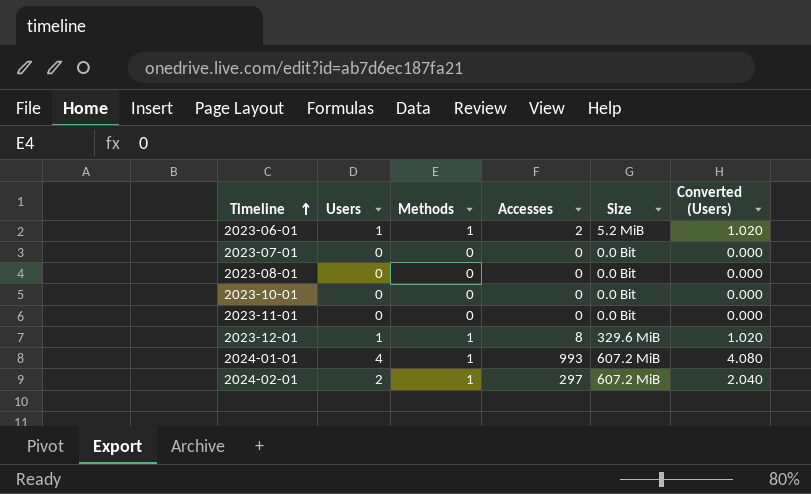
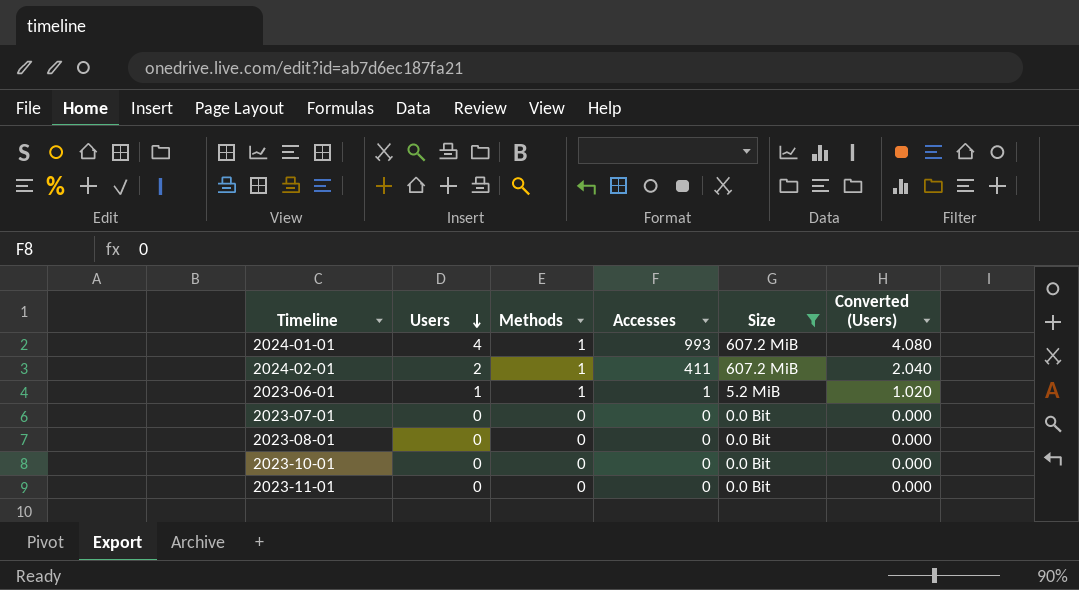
filter: none -> Size != 329.6 MiB
row order: Timeline ascending -> Users descending
2024-02-01 | Accesses: 297 -> 411
2023-06-01 | Accesses: 2 -> 1

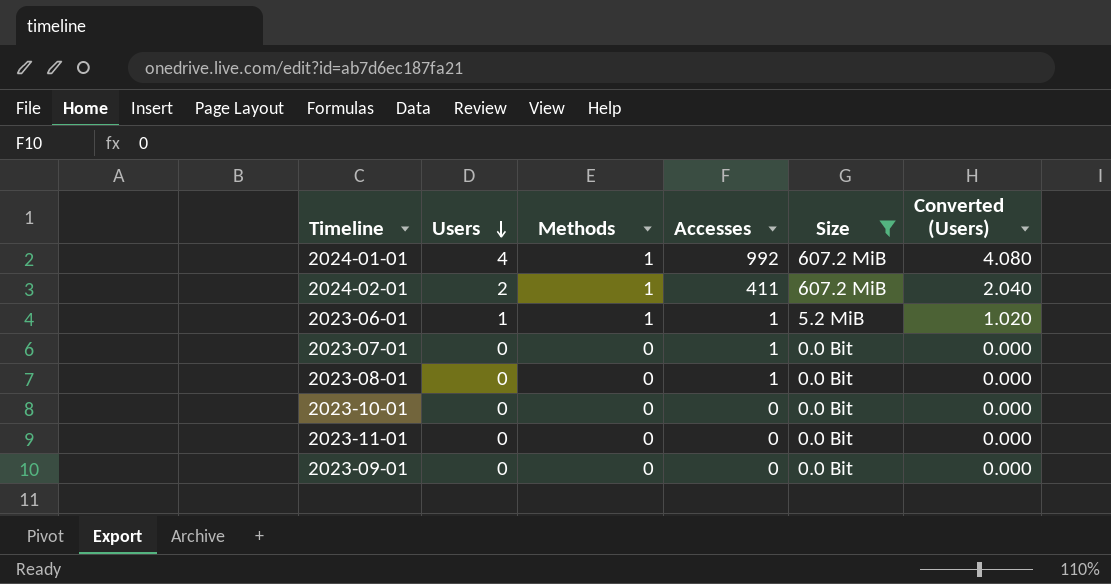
2024-01-01 | Accesses: 993 -> 992
2023-07-01 | Accesses: 0 -> 1
2023-08-01 | Accesses: 0 -> 1
row 2023-09-01: none -> 0 | 0 | 0 | 0.0 Bit | 0.000

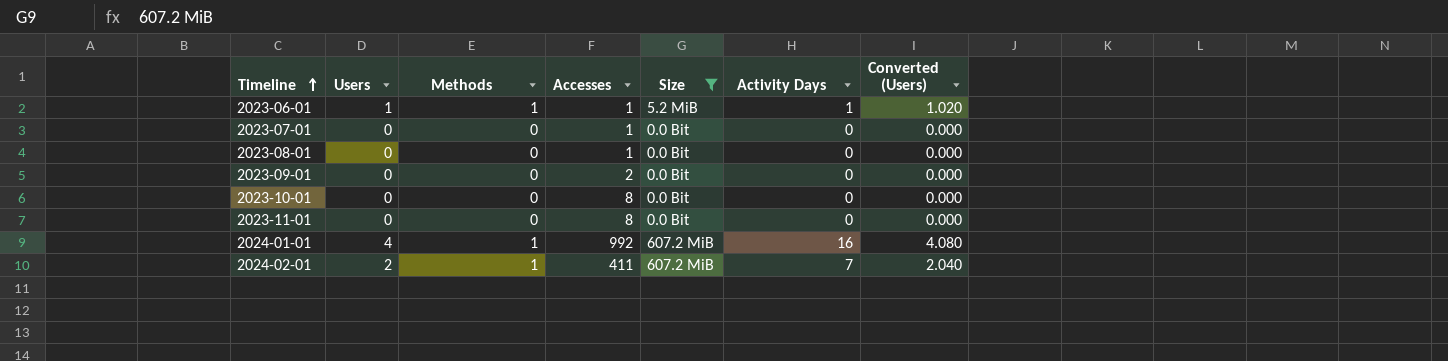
row order: Users descending -> Timeline ascending
column Activity Days | position: none -> 6
2023-09-01 | Accesses: 0 -> 2
2023-10-01 | Accesses: 0 -> 8
2023-11-01 | Accesses: 0 -> 8

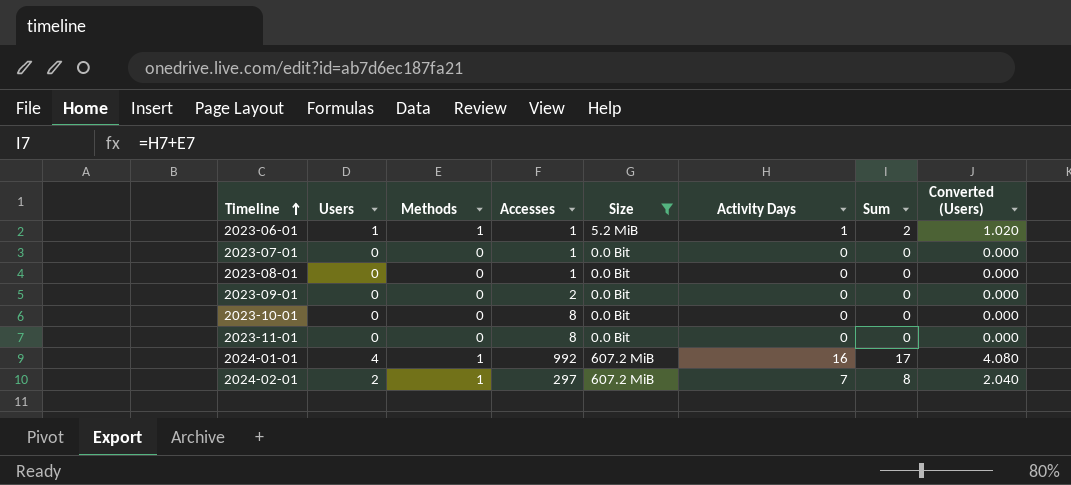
column Sum | formula: none -> [Methods] + [Activity Days]
2024-02-01 | Accesses: 411 -> 297

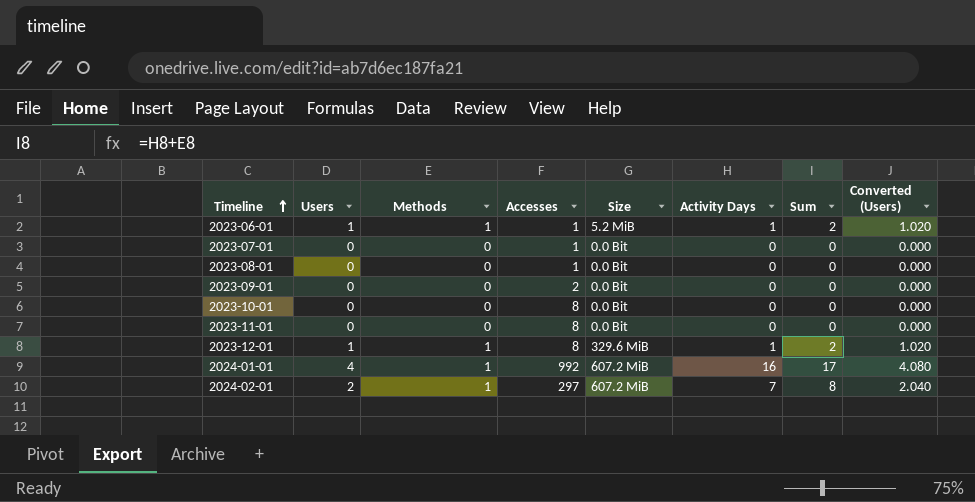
filter: Size != 329.6 MiB -> none

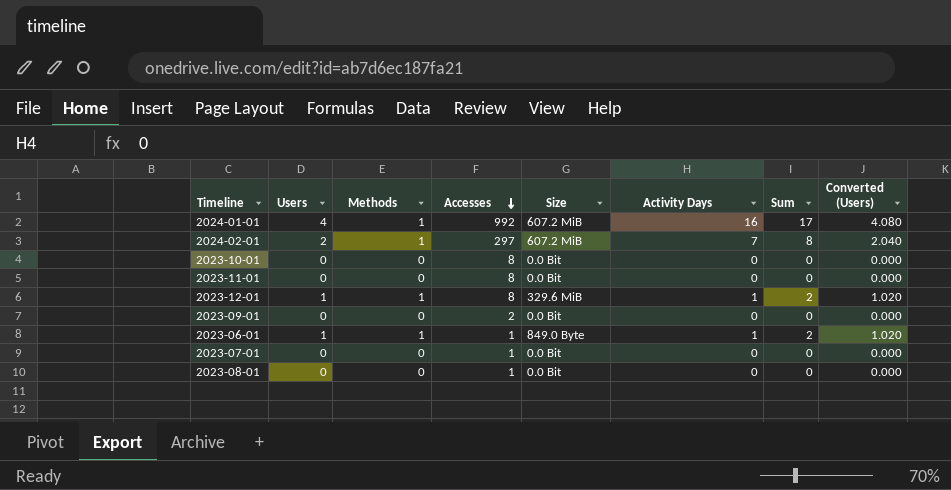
row order: Timeline ascending -> Accesses descending
2023-06-01 | Size: 5.2 MiB -> 849.0 Byte

